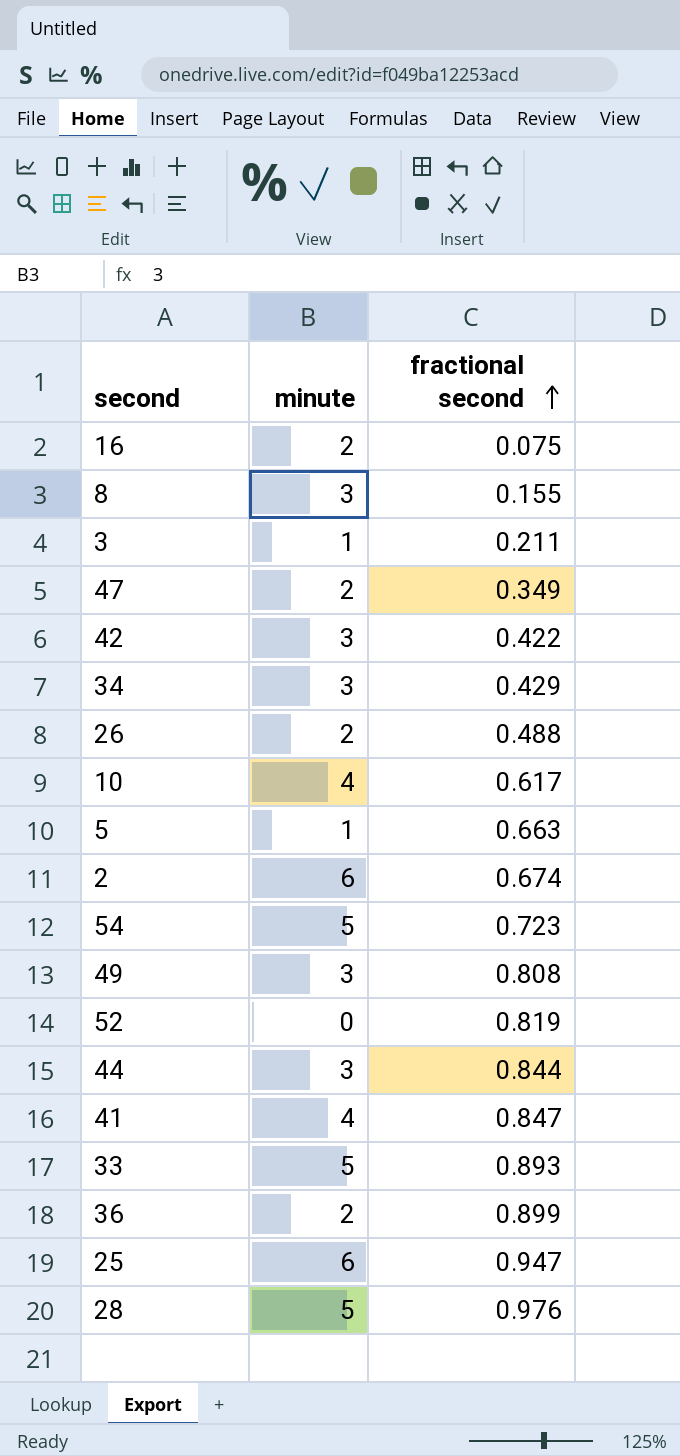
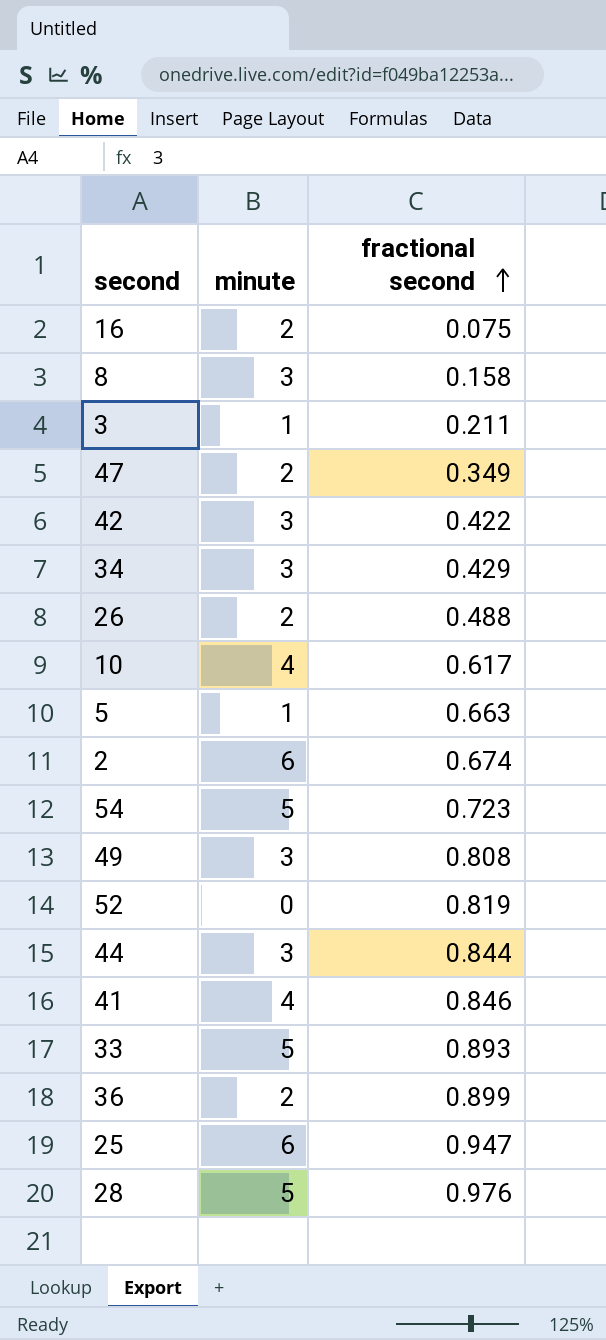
8 | fractional second: 0.155 -> 0.158
41 | fractional second: 0.847 -> 0.846

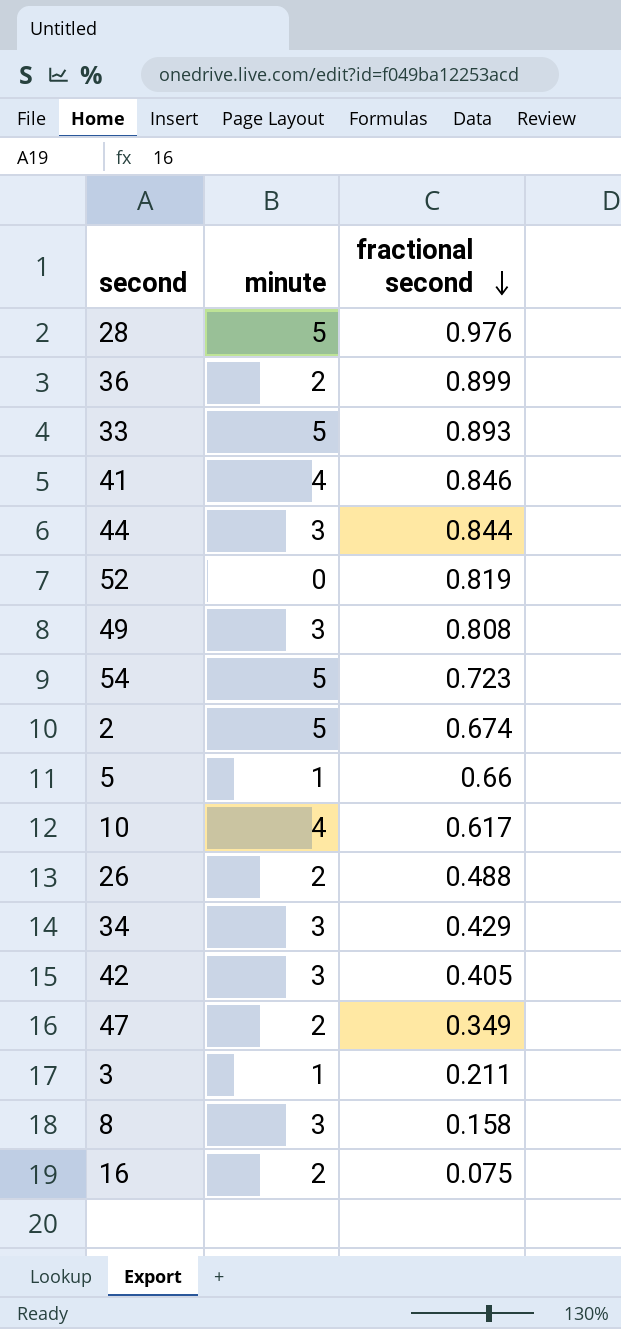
row order: fractional second ascending -> fractional second descending
row 25: 6 | 0.947 -> none
2 | minute: 6 -> 5
5 | fractional second: 0.663 -> 0.66
42 | fractional second: 0.422 -> 0.405

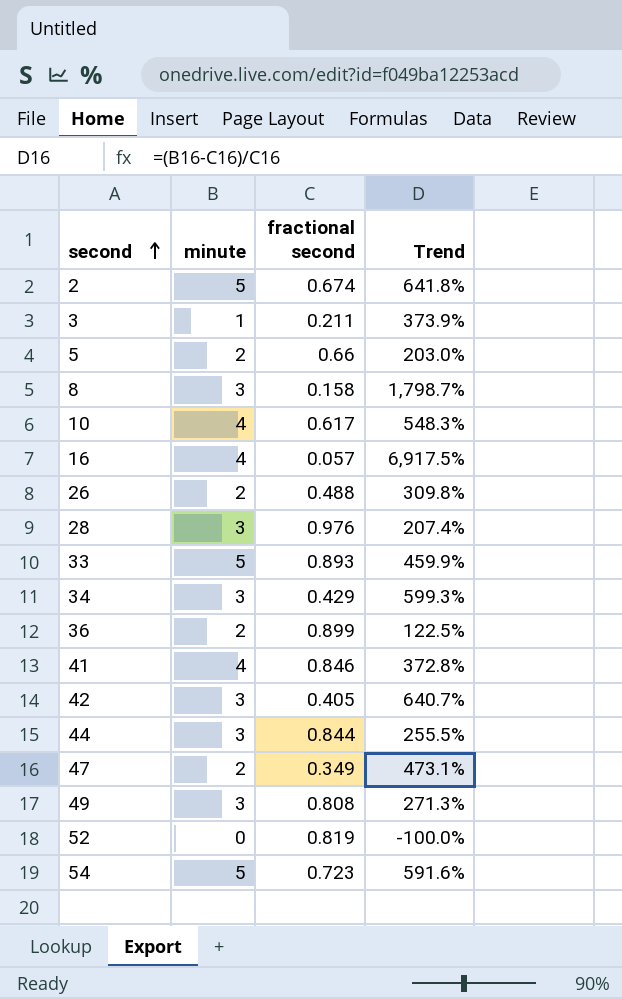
row order: fractional second descending -> second ascending
column Trend | formula: none -> ([minute] - [fractional second]) / [fractional second]
5 | minute: 1 -> 2
16 | minute: 2 -> 4
16 | fractional second: 0.075 -> 0.057
28 | minute: 5 -> 3

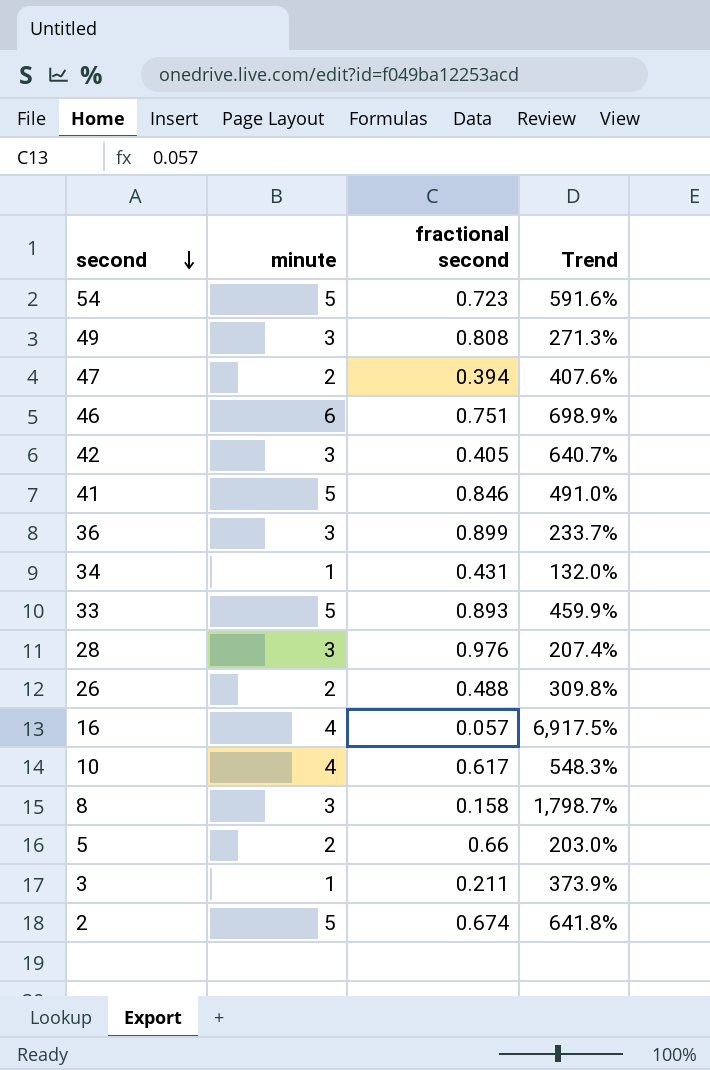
row order: second ascending -> second descending
row 44: 3 | 0.844 | 255.5% -> none
row 52: 0 | 0.819 | -100.0% -> none
47 | fractional second: 0.349 -> 0.394
47 | Trend: 473.1% -> 407.6%
row 46: none -> 6 | 0.751 | 698.9%
41 | minute: 4 -> 5
41 | Trend: 372.8% -> 491.0%
36 | minute: 2 -> 3
36 | Trend: 122.5% -> 233.7%
34 | minute: 3 -> 1
34 | fractional second: 0.429 -> 0.431
34 | Trend: 599.3% -> 132.0%

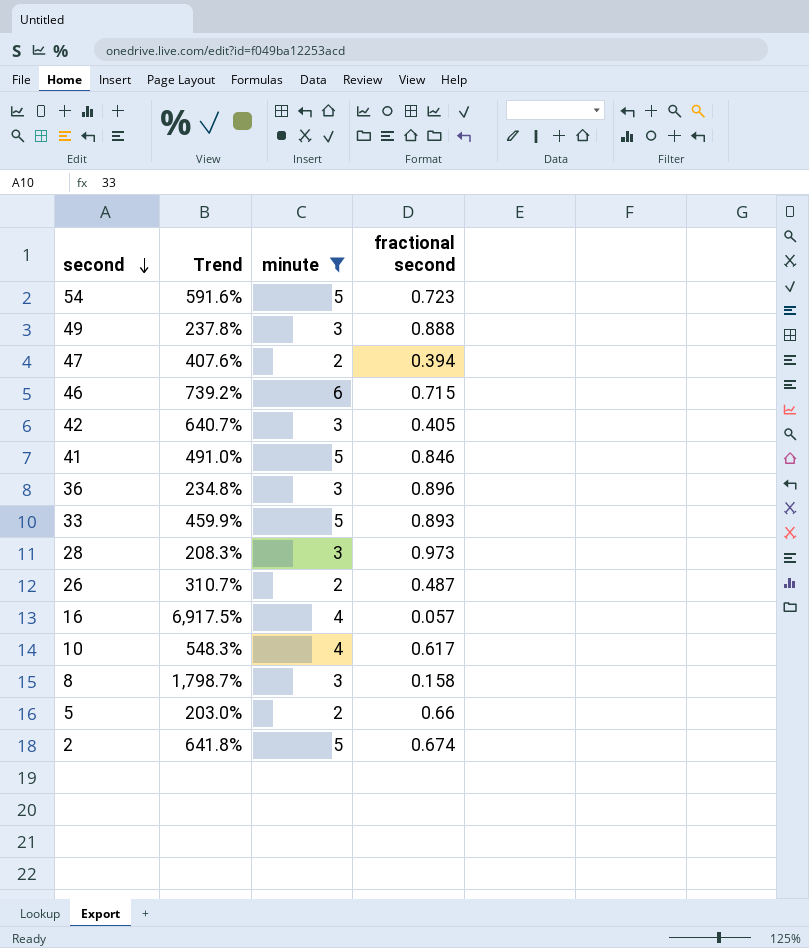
filter: none -> minute != 1
column Trend | position: 4 -> 2
49 | Trend: 271.3% -> 237.8%
49 | fractional second: 0.808 -> 0.888
46 | Trend: 698.9% -> 739.2%
46 | fractional second: 0.751 -> 0.715
36 | Trend: 233.7% -> 234.8%
36 | fractional second: 0.899 -> 0.896
28 | Trend: 207.4% -> 208.3%
28 | fractional second: 0.976 -> 0.973
26 | Trend: 309.8% -> 310.7%
26 | fractional second: 0.488 -> 0.487

